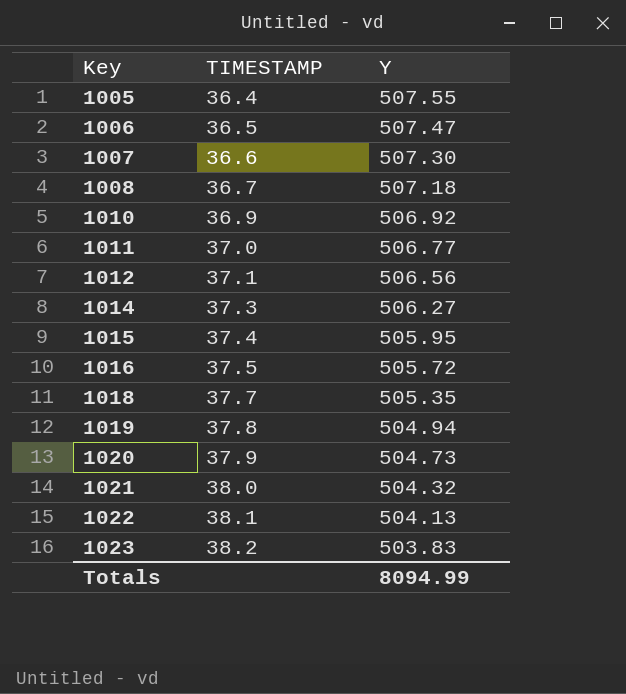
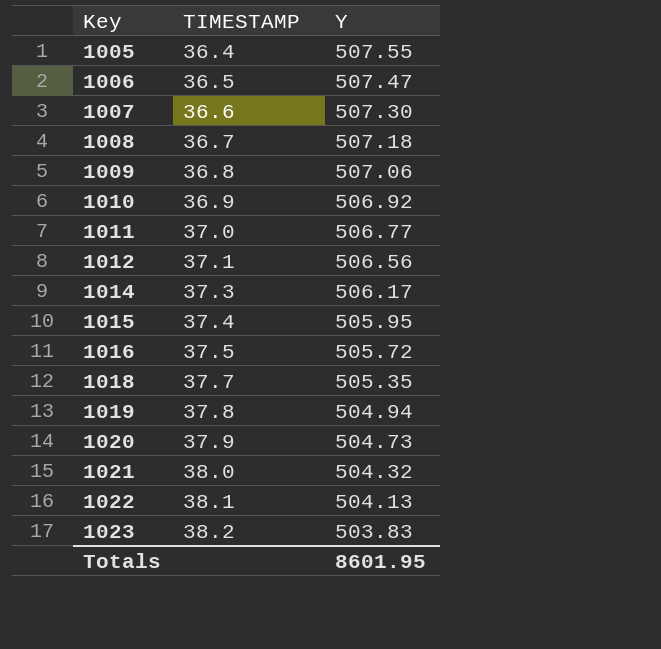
row 1009: none -> 36.8 | 507.06
1014 | Y: 506.27 -> 506.17
Totals | Y: 8094.99 -> 8601.95

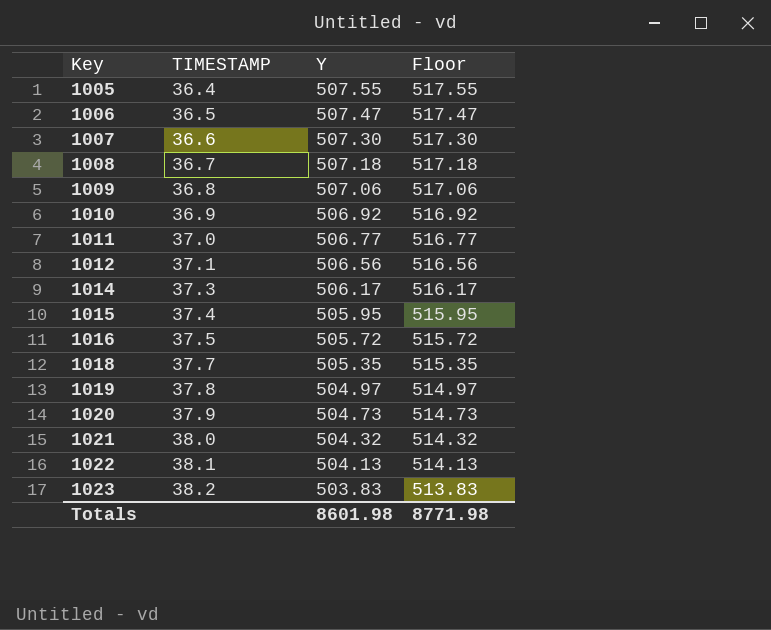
column Floor | formula: none -> [Y] + 10
1019 | Y: 504.94 -> 504.97
Totals | Y: 8601.95 -> 8601.98

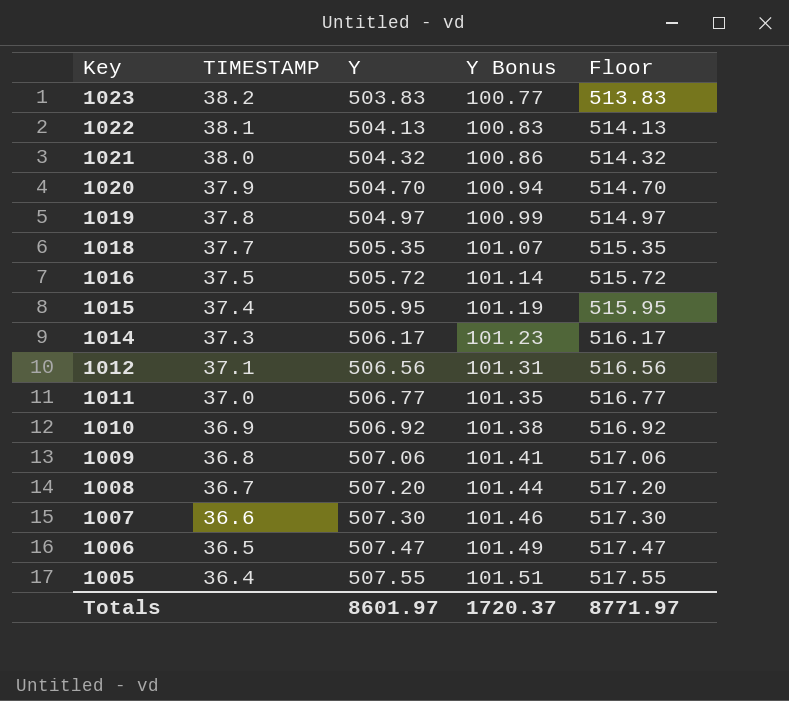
row order: Key ascending -> Key descending
column Y Bonus | formula: none -> [Y] * 0.2
1020 | Y: 504.73 -> 504.70
1020 | Floor: 514.73 -> 514.70
1008 | Y: 507.18 -> 507.20
1008 | Floor: 517.18 -> 517.20
Totals | Y: 8601.98 -> 8601.97
Totals | Floor: 8771.98 -> 8771.97

